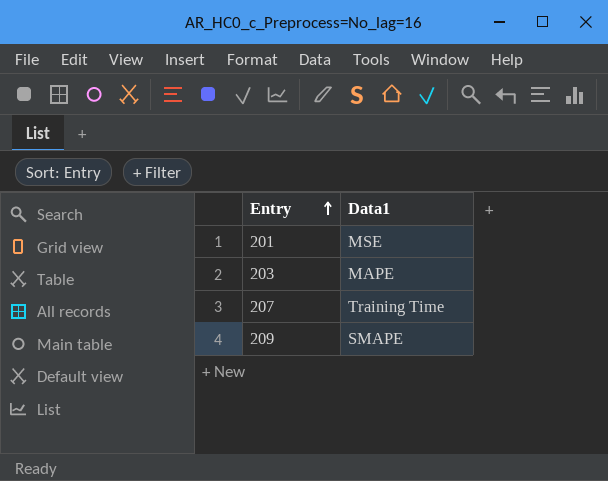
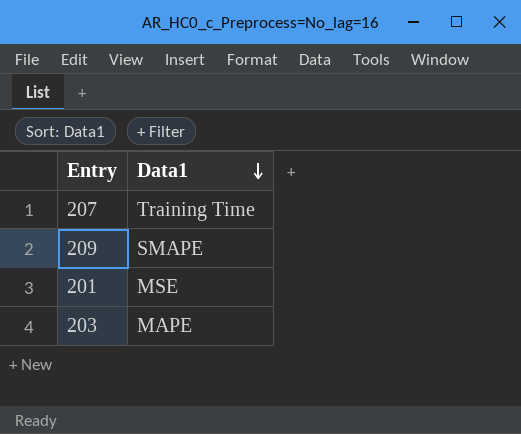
row order: Entry ascending -> Data1 descending

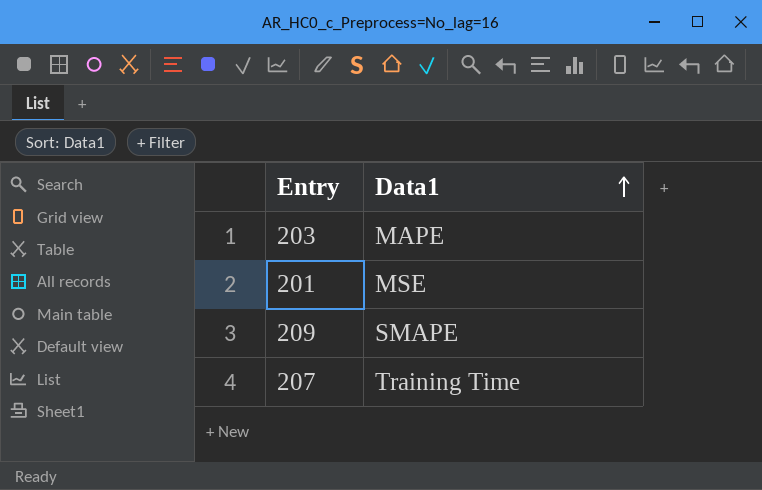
row order: Data1 descending -> Data1 ascending

